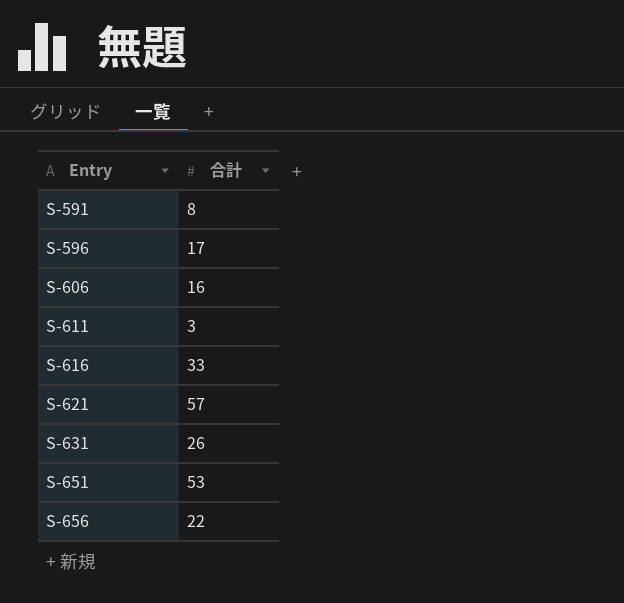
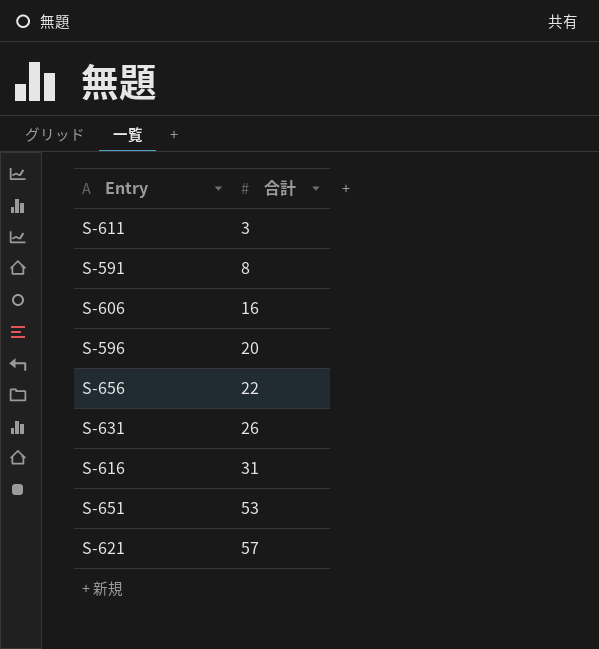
row order: Entry ascending -> 合計 ascending
S-596 | 合計: 17 -> 20
S-616 | 合計: 33 -> 31

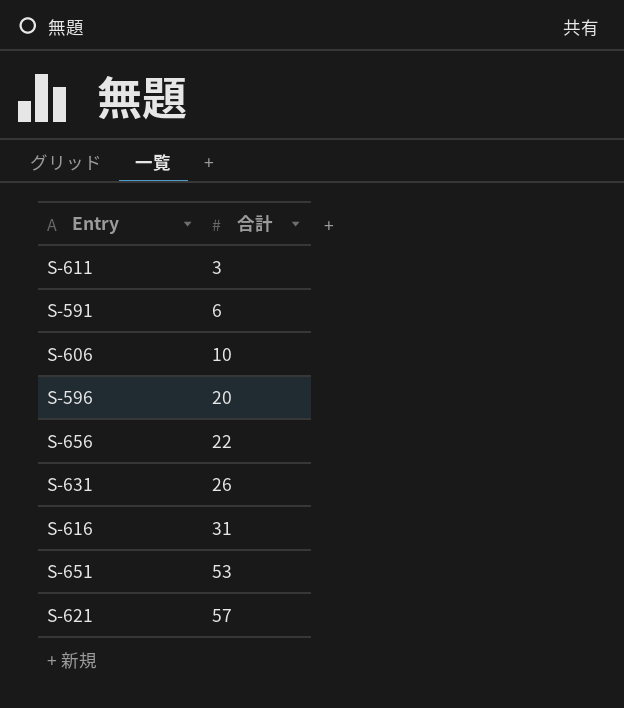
S-591 | 合計: 8 -> 6
S-606 | 合計: 16 -> 10

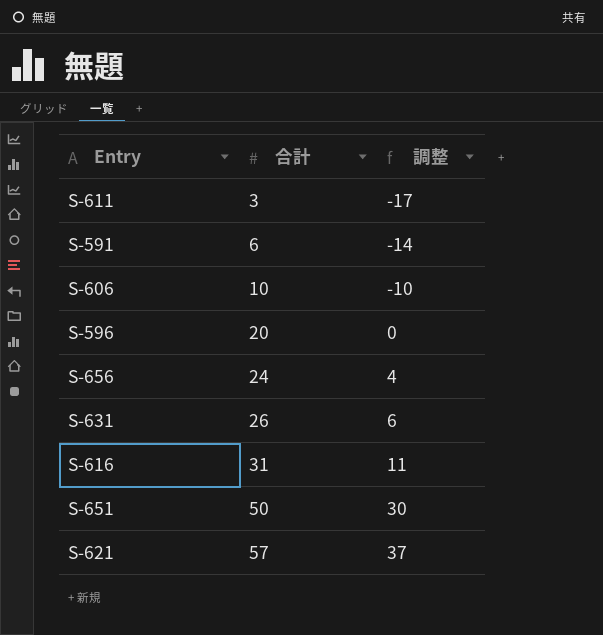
column 調整 | formula: none -> [合計] - 20
S-656 | 合計: 22 -> 24
S-651 | 合計: 53 -> 50

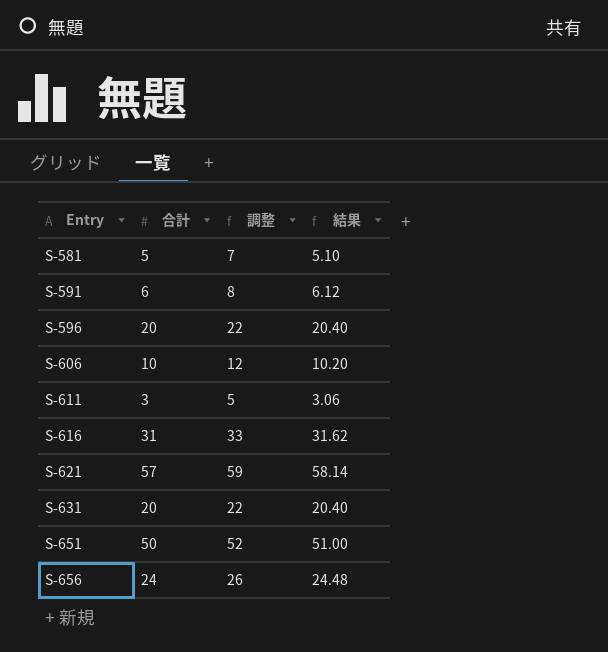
row order: 合計 ascending -> Entry ascending
column 調整 | formula: [合計] - 20 -> [合計] + 2
column 結果 | formula: none -> [合計] * 1.02
row S-581: none -> 5 | 7 | 5.10
S-631 | 合計: 26 -> 20

